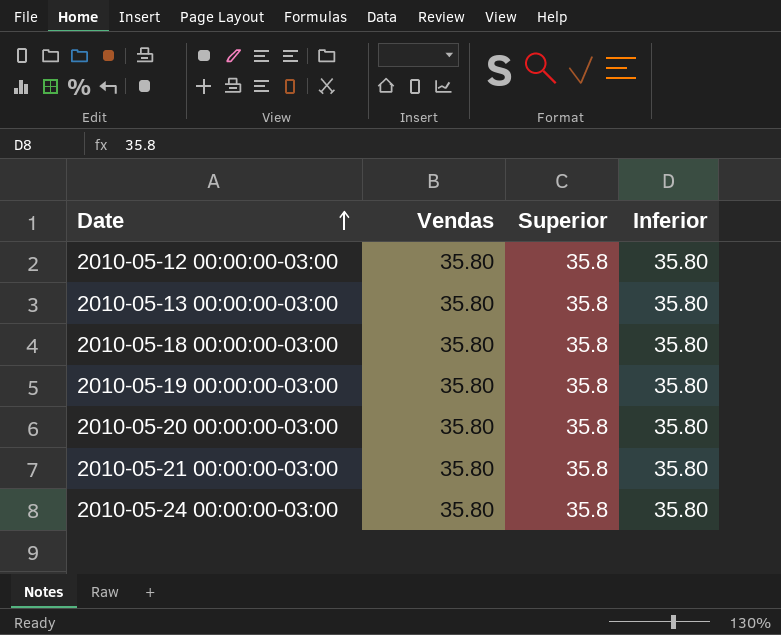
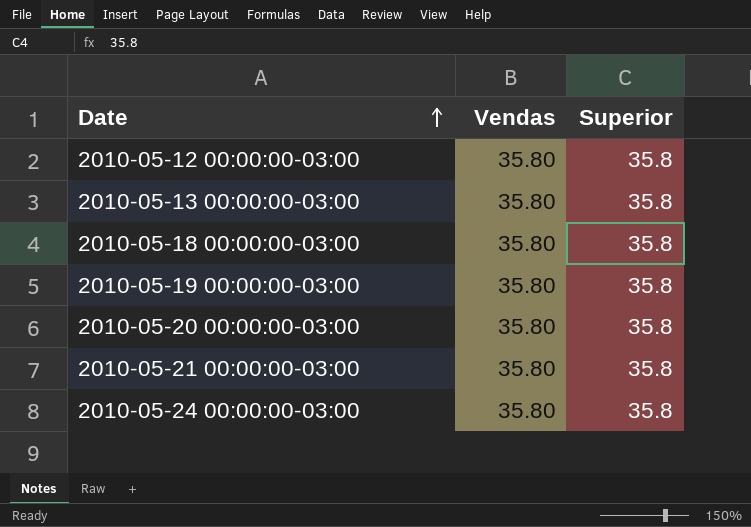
column Inferior | position: 4 -> none

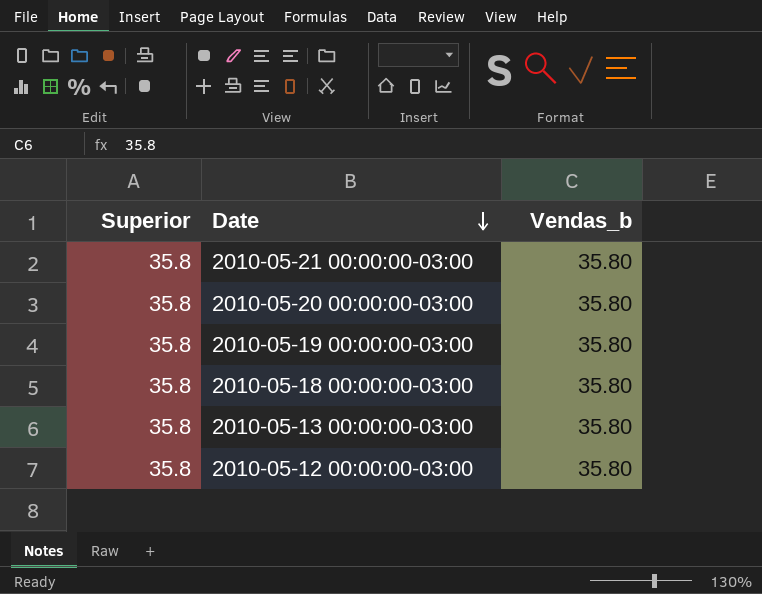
row order: Date ascending -> Date descending
column Superior | position: 3 -> 1
column name: Vendas -> Vendas_b
row 2010-05-24 00:00:00-03:00: 35.80 | 35.8 -> none

